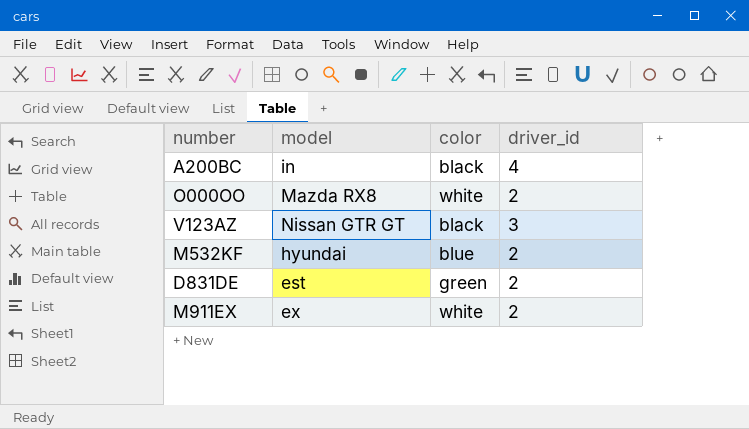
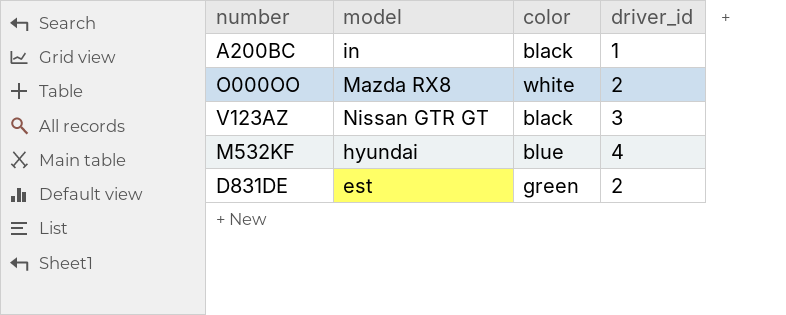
row M911EX: ex | white | 2 -> none
A200BC | driver_id: 4 -> 1
M532KF | driver_id: 2 -> 4

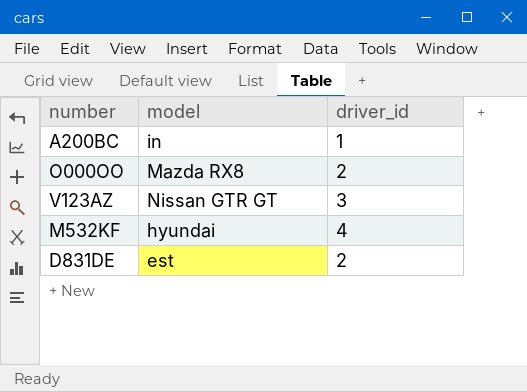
column color | position: 3 -> none

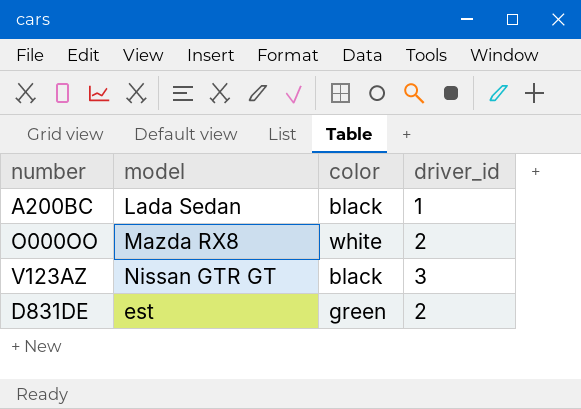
column color | position: none -> 3
row M532KF: hyundai | 4 -> none
A200BC | model: in -> Lada Sedan

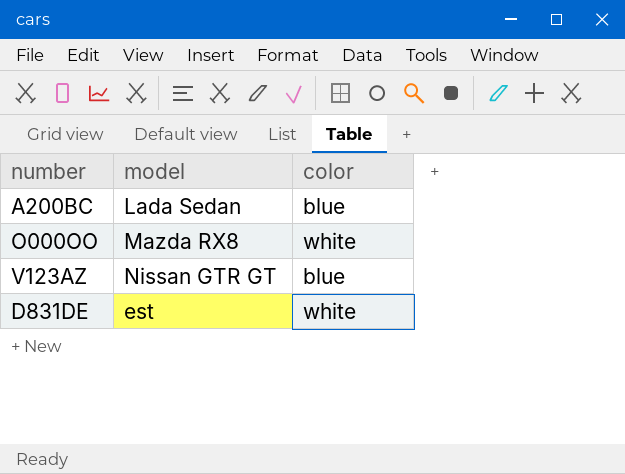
column driver_id | position: 4 -> none
A200BC | color: black -> blue
V123AZ | color: black -> blue
D831DE | color: green -> white

